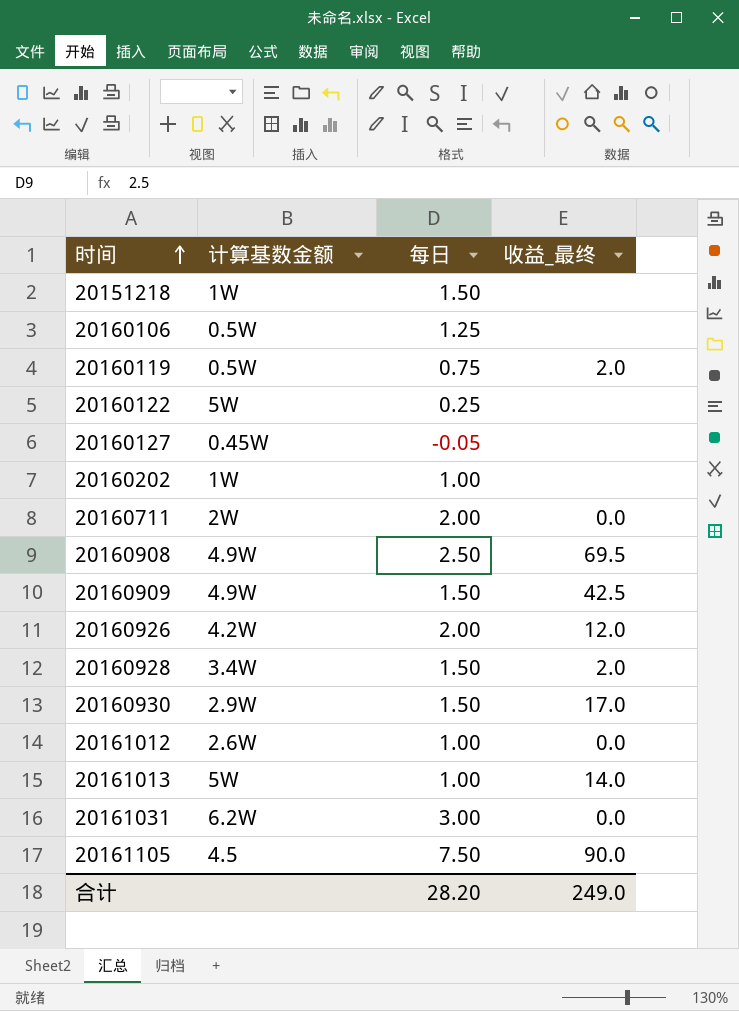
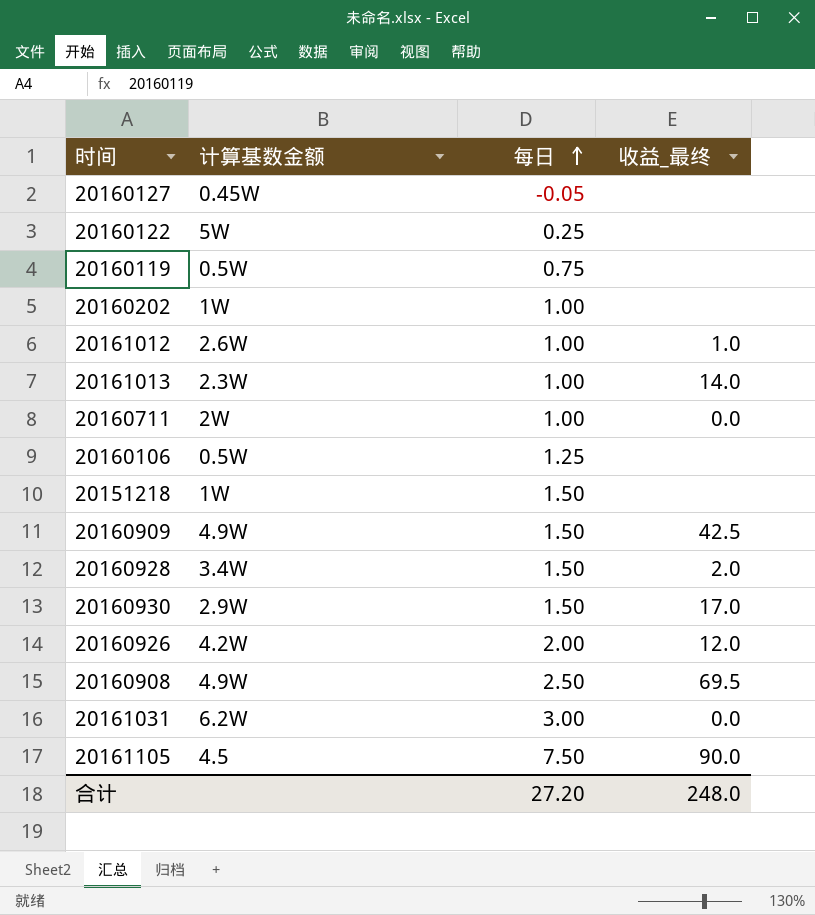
row order: 时间 ascending -> 每日 ascending
20160119 | 收益_最终: 2.0 -> none
20161012 | 收益_最终: 0.0 -> 1.0
20161013 | 计算基数金额: 5W -> 2.3W
20160711 | 每日: 2.00 -> 1.00
合计 | 每日: 28.20 -> 27.20
合计 | 收益_最终: 249.0 -> 248.0

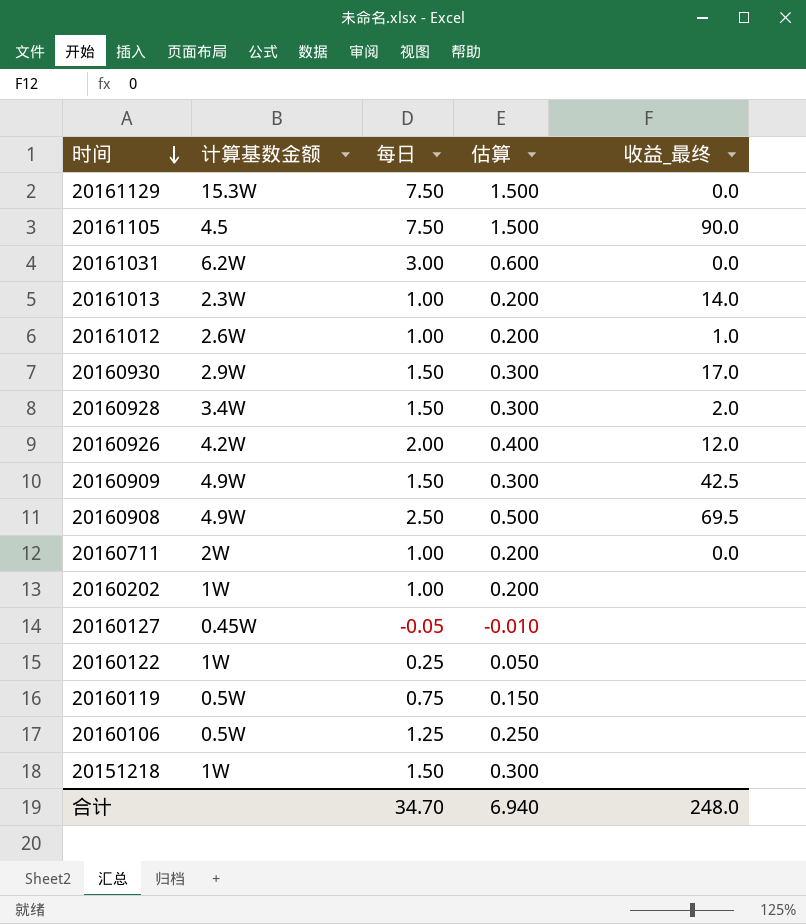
row order: 每日 ascending -> 时间 descending
column 估算 | formula: none -> [每日] * 0.2
row 20161129: none -> 15.3W | 7.50 | 1.500 | 0.0
20160122 | 计算基数金额: 5W -> 1W
合计 | 每日: 27.20 -> 34.70

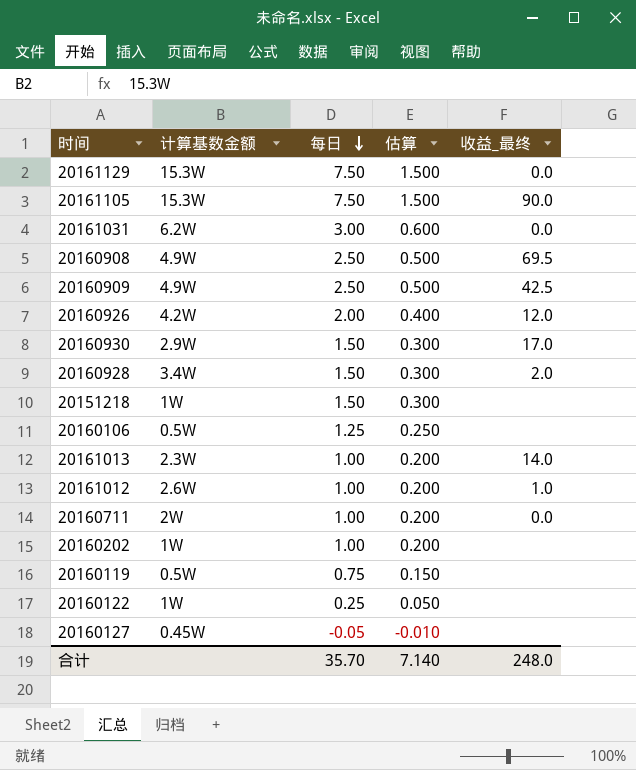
row order: 时间 descending -> 每日 descending
20161105 | 计算基数金额: 4.5 -> 15.3W
20160909 | 每日: 1.50 -> 2.50
20160909 | 估算: 0.300 -> 0.500
合计 | 每日: 34.70 -> 35.70
合计 | 估算: 6.940 -> 7.140

